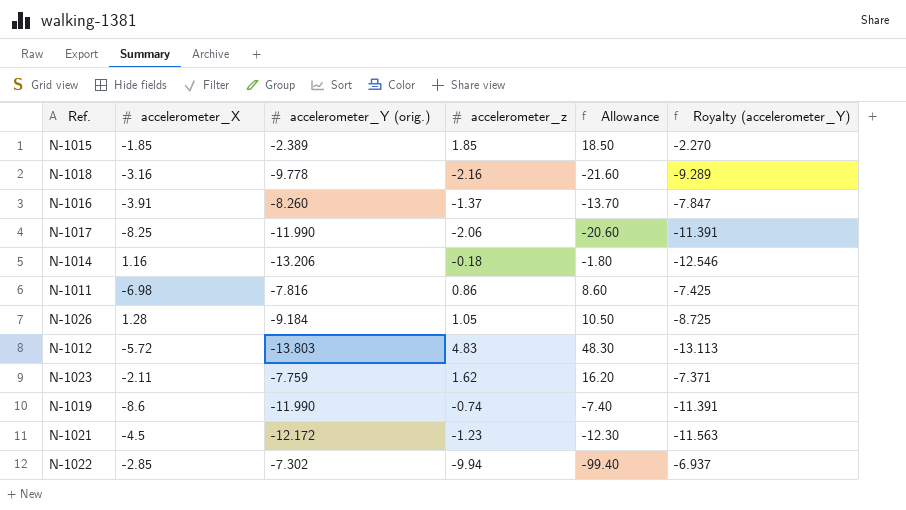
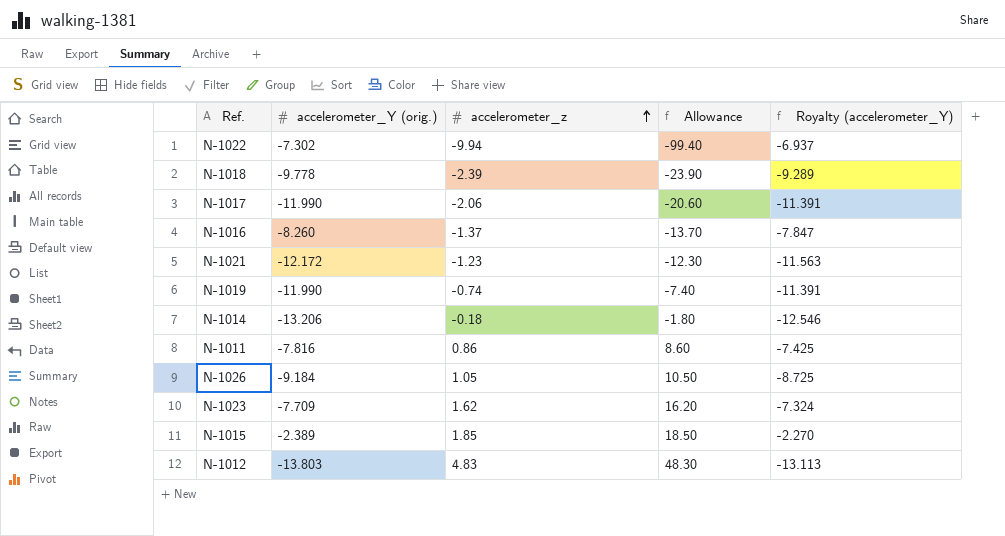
row order: none -> accelerometer_z ascending
column accelerometer_X | position: 2 -> none
N-1018 | accelerometer_z: -2.16 -> -2.39
N-1018 | Allowance: -21.60 -> -23.90
N-1023 | accelerometer_Y (orig.): -7.759 -> -7.709
N-1023 | Royalty (accelerometer_Y): -7.371 -> -7.324

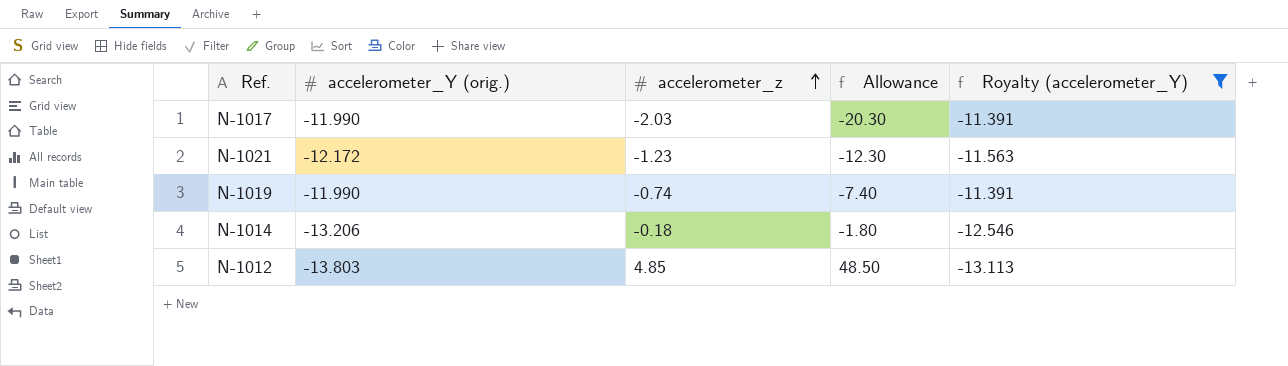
filter: none -> Royalty (accelerometer_Y) <= -11.391
N-1017 | accelerometer_z: -2.06 -> -2.03
N-1017 | Allowance: -20.60 -> -20.30
N-1012 | accelerometer_z: 4.83 -> 4.85
N-1012 | Allowance: 48.30 -> 48.50

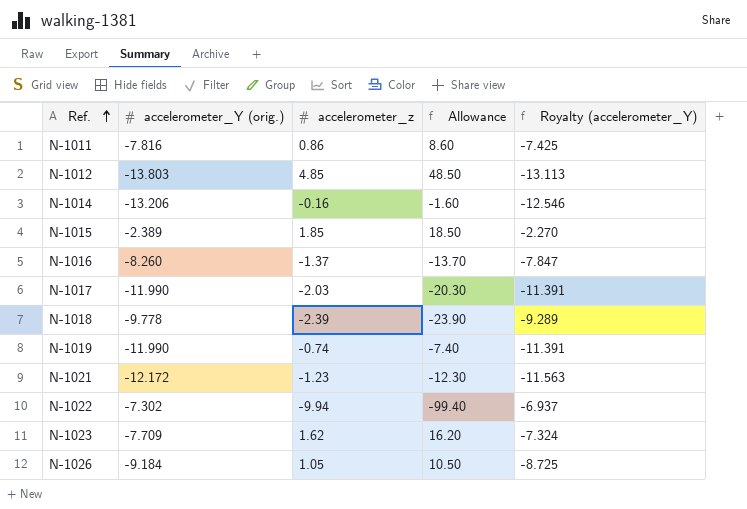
filter: Royalty (accelerometer_Y) <= -11.391 -> none
row order: accelerometer_z ascending -> Ref. ascending
N-1014 | accelerometer_z: -0.18 -> -0.16
N-1014 | Allowance: -1.80 -> -1.60

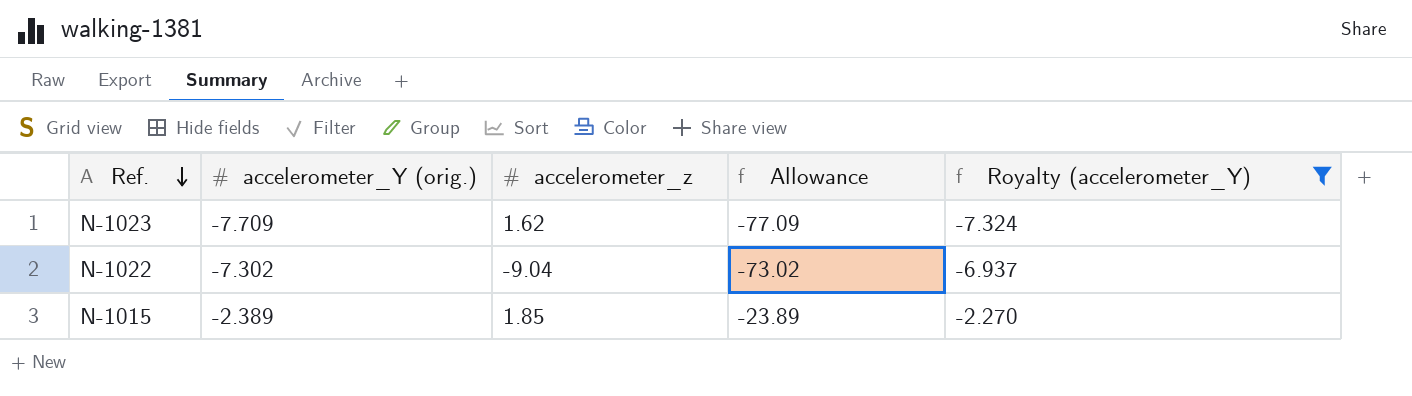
filter: none -> Royalty (accelerometer_Y) >= -7.324
row order: Ref. ascending -> Ref. descending
column Allowance | formula: [accelerometer_z] * 10 -> [accelerometer_Y (orig.)] * 10
N-1022 | accelerometer_z: -9.94 -> -9.04

